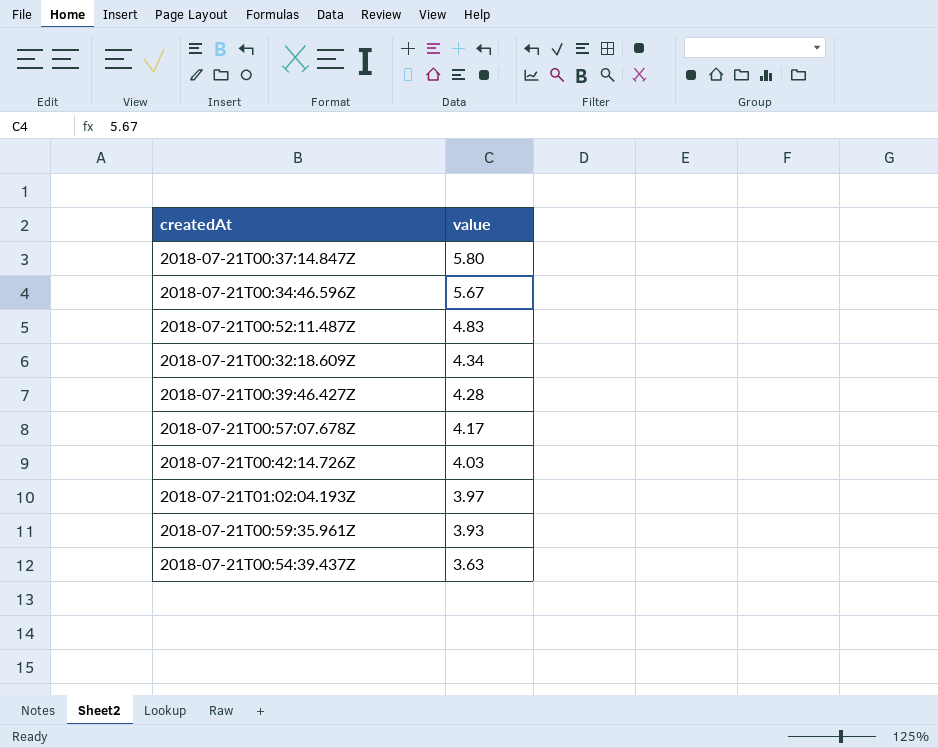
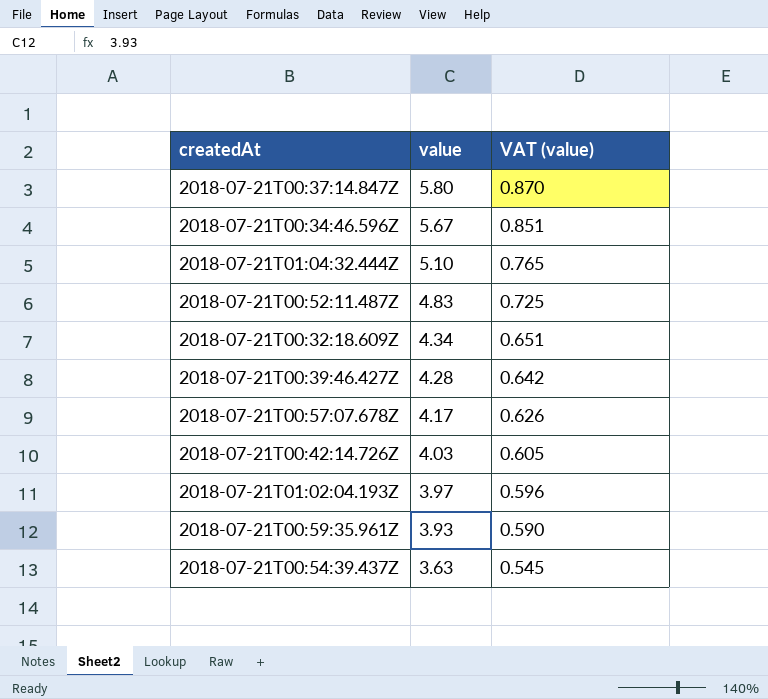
column VAT (value) | formula: none -> [value] * 0.15
row 2018-07-21T01:04:32.444Z: none -> 5.10 | 0.765

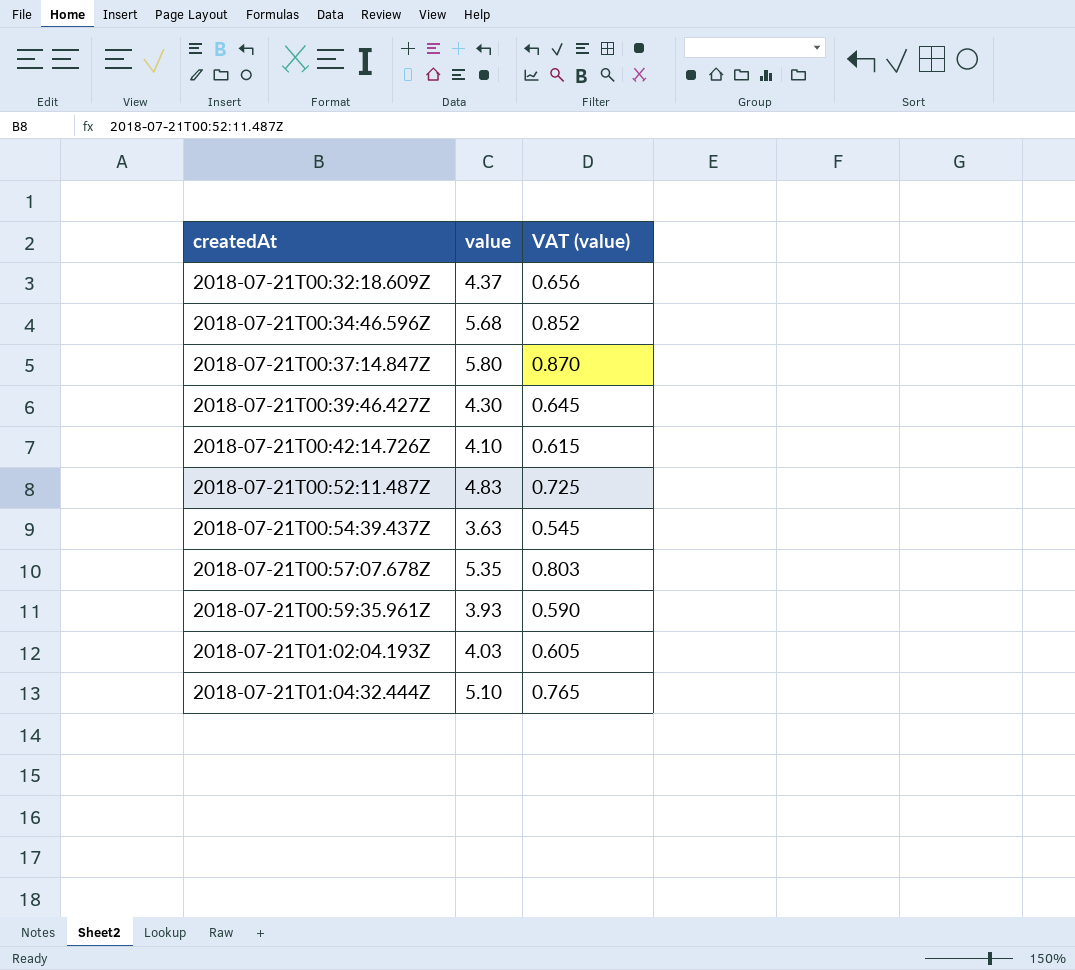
row order: value descending -> createdAt ascending
2018-07-21T00:32:18.609Z | value: 4.34 -> 4.37
2018-07-21T00:32:18.609Z | VAT (value): 0.651 -> 0.656
2018-07-21T00:34:46.596Z | value: 5.67 -> 5.68
2018-07-21T00:34:46.596Z | VAT (value): 0.851 -> 0.852
2018-07-21T00:39:46.427Z | value: 4.28 -> 4.30
2018-07-21T00:39:46.427Z | VAT (value): 0.642 -> 0.645
2018-07-21T00:42:14.726Z | value: 4.03 -> 4.10
2018-07-21T00:42:14.726Z | VAT (value): 0.605 -> 0.615
2018-07-21T00:57:07.678Z | value: 4.17 -> 5.35
2018-07-21T00:57:07.678Z | VAT (value): 0.626 -> 0.803
2018-07-21T01:02:04.193Z | value: 3.97 -> 4.03
2018-07-21T01:02:04.193Z | VAT (value): 0.596 -> 0.605

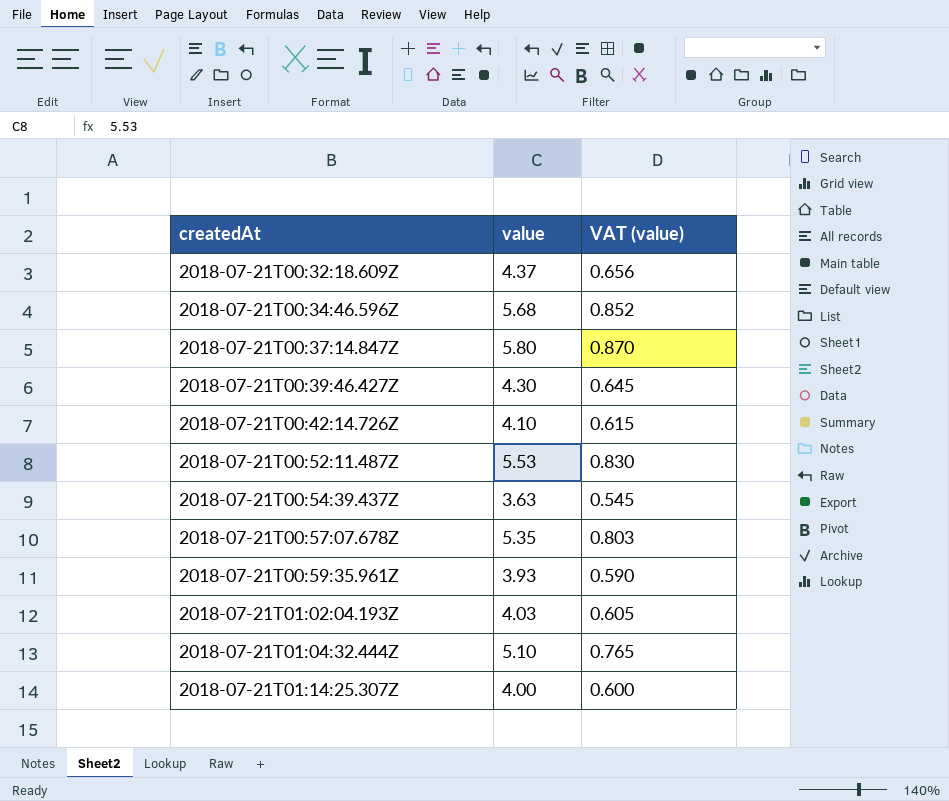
2018-07-21T00:52:11.487Z | value: 4.83 -> 5.53
2018-07-21T00:52:11.487Z | VAT (value): 0.725 -> 0.830
row 2018-07-21T01:14:25.307Z: none -> 4.00 | 0.600

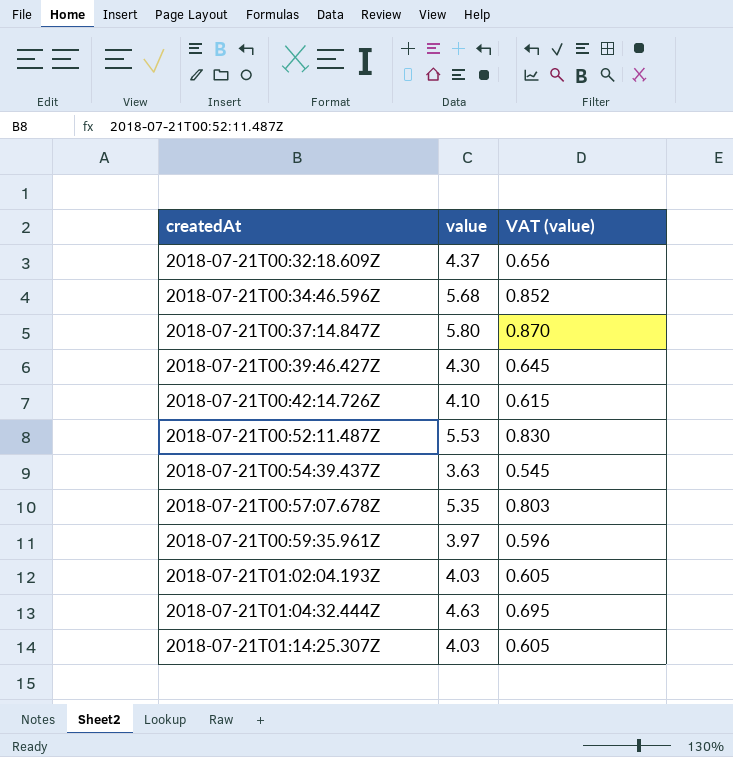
2018-07-21T00:59:35.961Z | value: 3.93 -> 3.97
2018-07-21T00:59:35.961Z | VAT (value): 0.590 -> 0.596
2018-07-21T01:04:32.444Z | value: 5.10 -> 4.63
2018-07-21T01:04:32.444Z | VAT (value): 0.765 -> 0.695
2018-07-21T01:14:25.307Z | value: 4.00 -> 4.03
2018-07-21T01:14:25.307Z | VAT (value): 0.600 -> 0.605

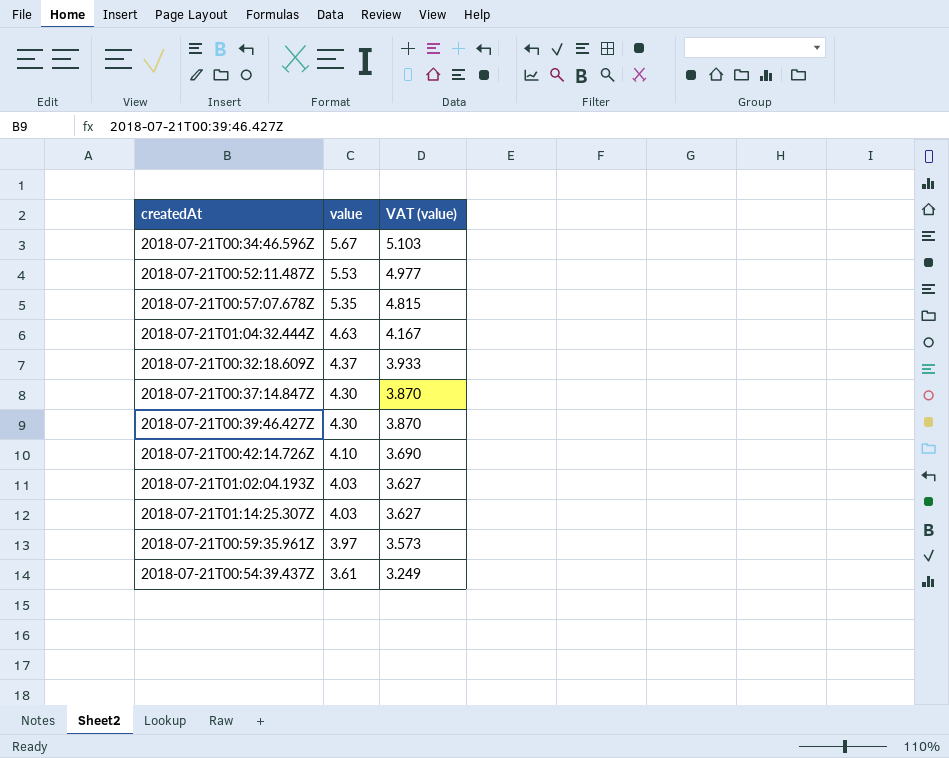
row order: createdAt ascending -> value descending
column VAT (value) | formula: [value] * 0.15 -> [value] * 0.9
2018-07-21T00:34:46.596Z | value: 5.68 -> 5.67
2018-07-21T00:37:14.847Z | value: 5.80 -> 4.30
2018-07-21T00:54:39.437Z | value: 3.63 -> 3.61

